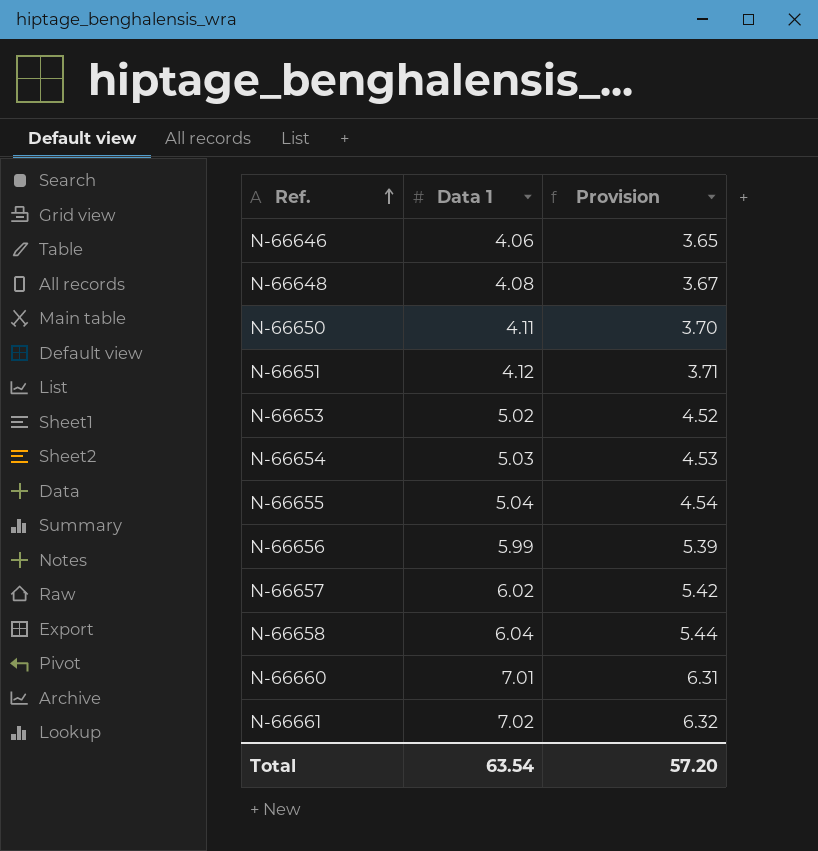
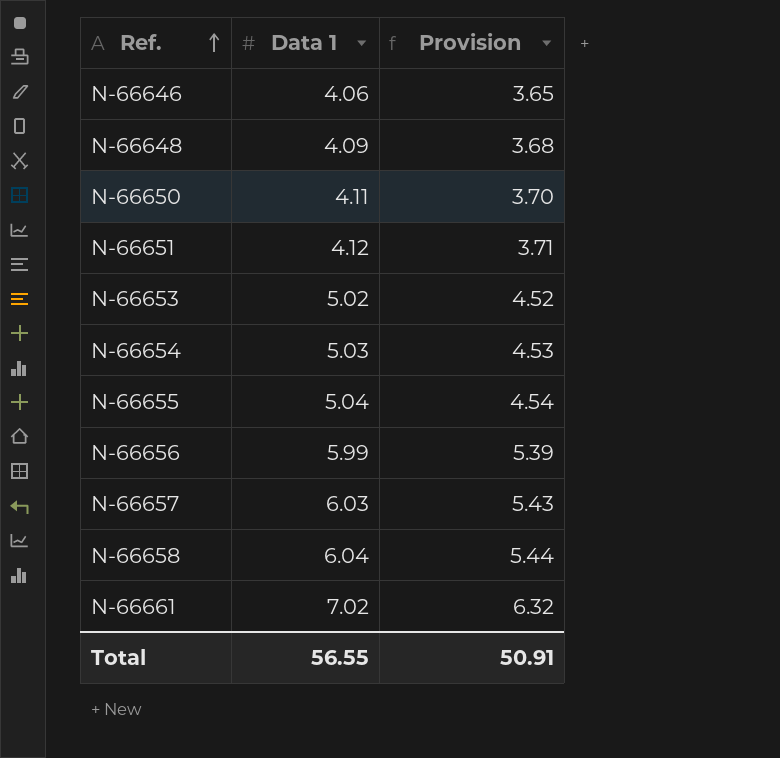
row N-66660: 7.01 | 6.31 -> none
N-66648 | Data 1: 4.08 -> 4.09
N-66648 | Provision: 3.67 -> 3.68
N-66657 | Data 1: 6.02 -> 6.03
N-66657 | Provision: 5.42 -> 5.43
Total | Data 1: 63.54 -> 56.55
Total | Provision: 57.20 -> 50.91

